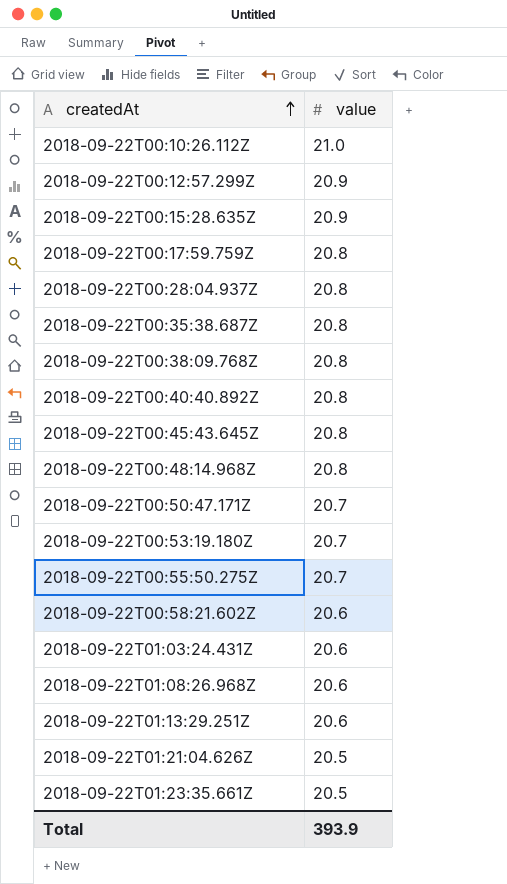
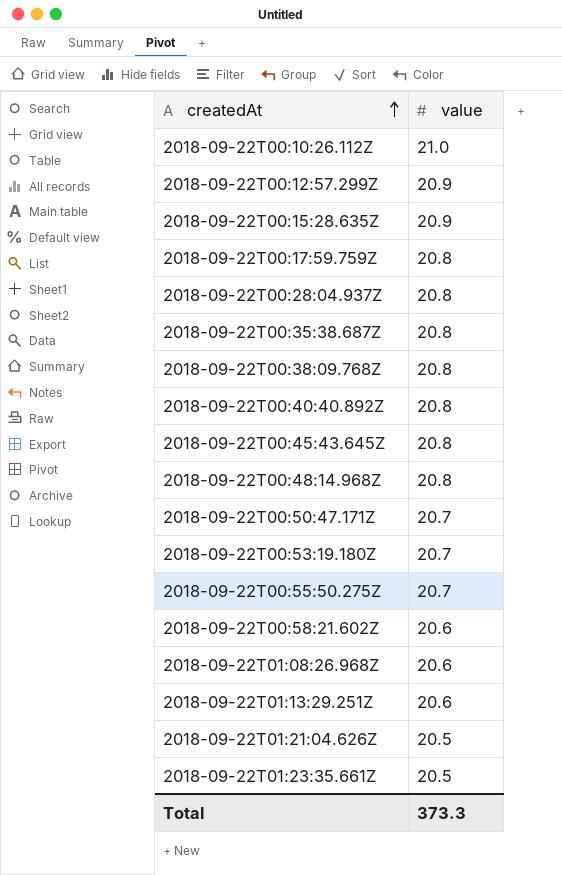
row 2018-09-22T01:03:24.431Z: 20.6 -> none
Total | value: 393.9 -> 373.3

